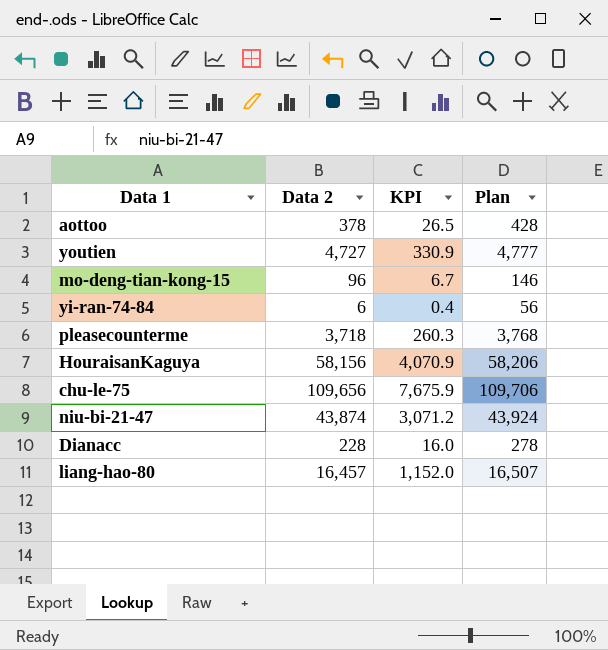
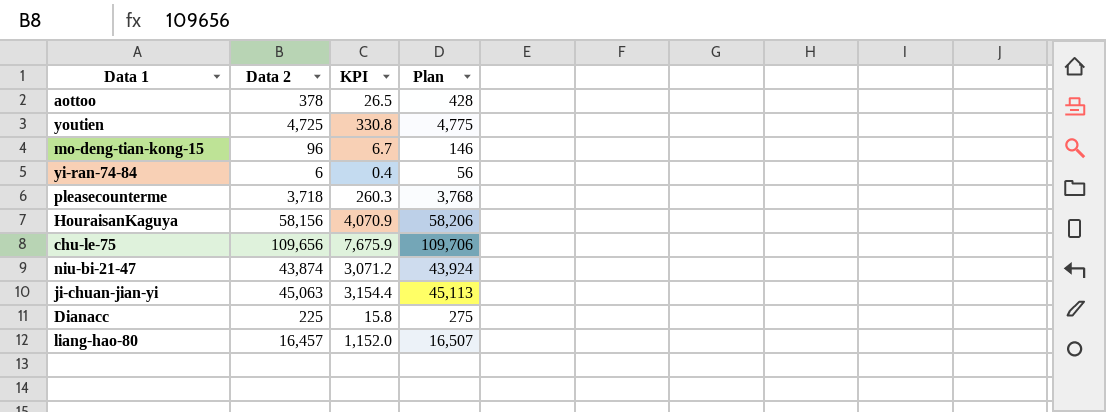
youtien | Data 2: 4,727 -> 4,725
youtien | KPI: 330.9 -> 330.8
youtien | Plan: 4,777 -> 4,775
row ji-chuan-jian-yi: none -> 45,063 | 3,154.4 | 45,113
Dianacc | Data 2: 228 -> 225
Dianacc | KPI: 16.0 -> 15.8
Dianacc | Plan: 278 -> 275

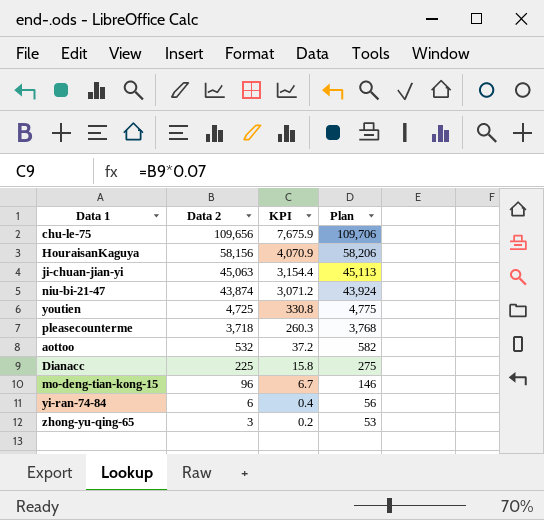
row order: none -> Data 2 descending
row liang-hao-80: 16,457 | 1,152.0 | 16,507 -> none
aottoo | Data 2: 378 -> 532
aottoo | KPI: 26.5 -> 37.2
aottoo | Plan: 428 -> 582
row zhong-yu-qing-65: none -> 3 | 0.2 | 53

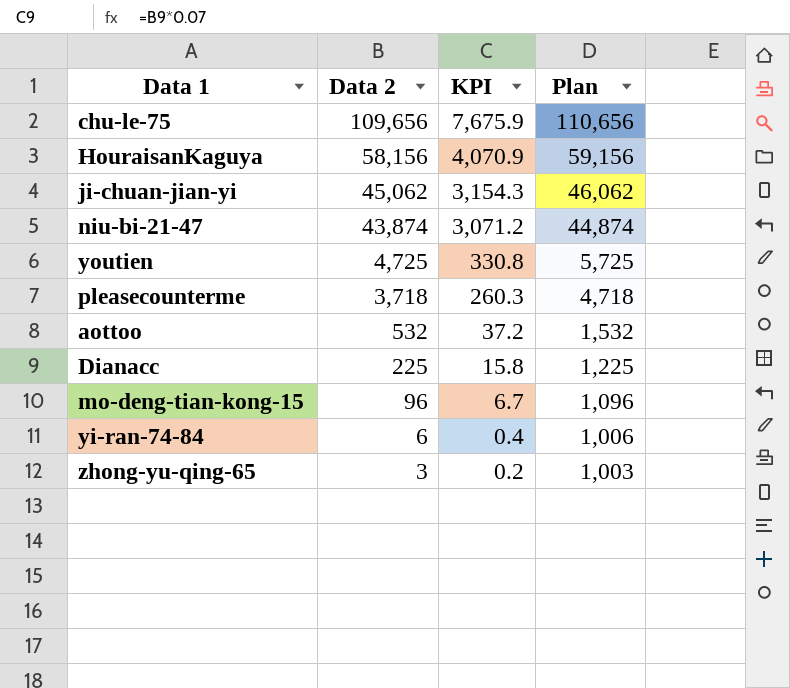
column Plan | formula: [Data 2] + 50 -> [Data 2] + 1000
ji-chuan-jian-yi | Data 2: 45,063 -> 45,062
ji-chuan-jian-yi | KPI: 3,154.4 -> 3,154.3

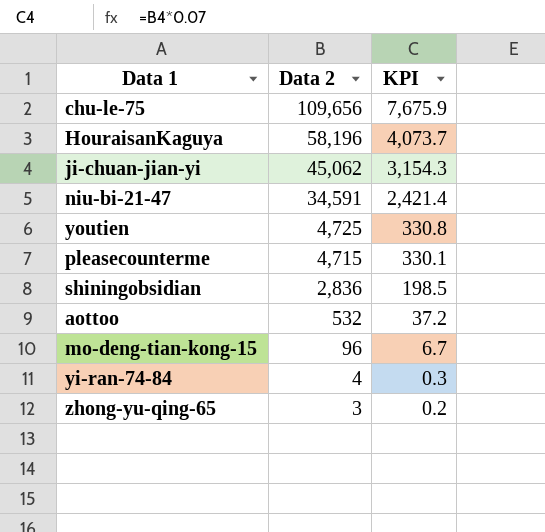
column Plan | formula: [Data 2] + 1000 -> none
row Dianacc: 225 | 15.8 | 1,225 -> none
HouraisanKaguya | Data 2: 58,156 -> 58,196
HouraisanKaguya | KPI: 4,070.9 -> 4,073.7
niu-bi-21-47 | Data 2: 43,874 -> 34,591
niu-bi-21-47 | KPI: 3,071.2 -> 2,421.4
pleasecounterme | Data 2: 3,718 -> 4,715
pleasecounterme | KPI: 260.3 -> 330.1
row shiningobsidian: none -> 2,836 | 198.5
yi-ran-74-84 | Data 2: 6 -> 4
yi-ran-74-84 | KPI: 0.4 -> 0.3

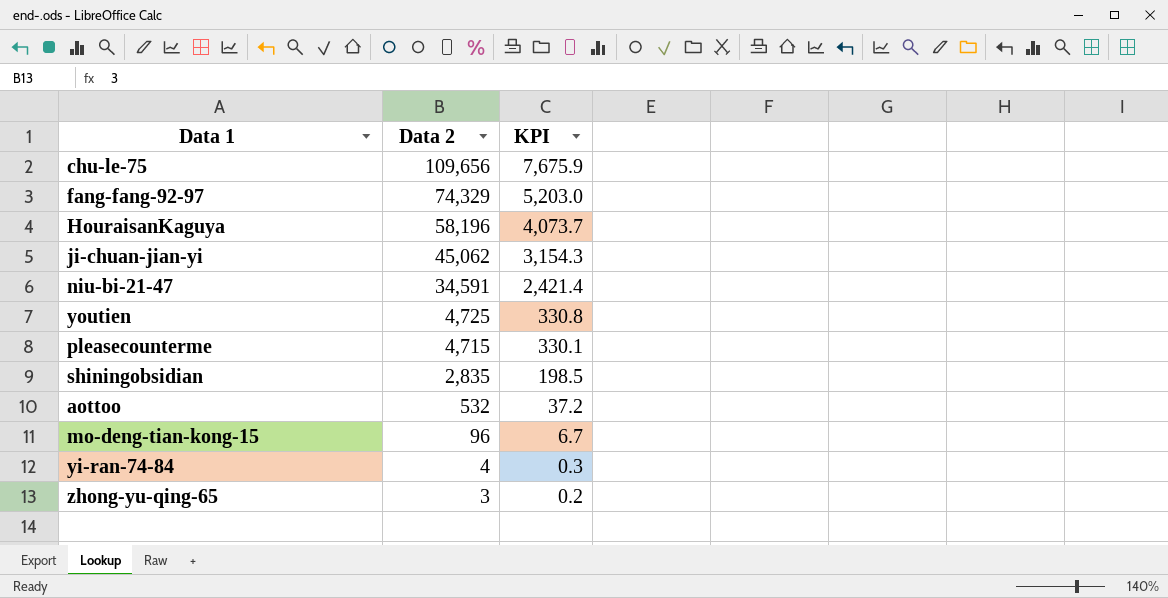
row fang-fang-92-97: none -> 74,329 | 5,203.0
shiningobsidian | Data 2: 2,836 -> 2,835

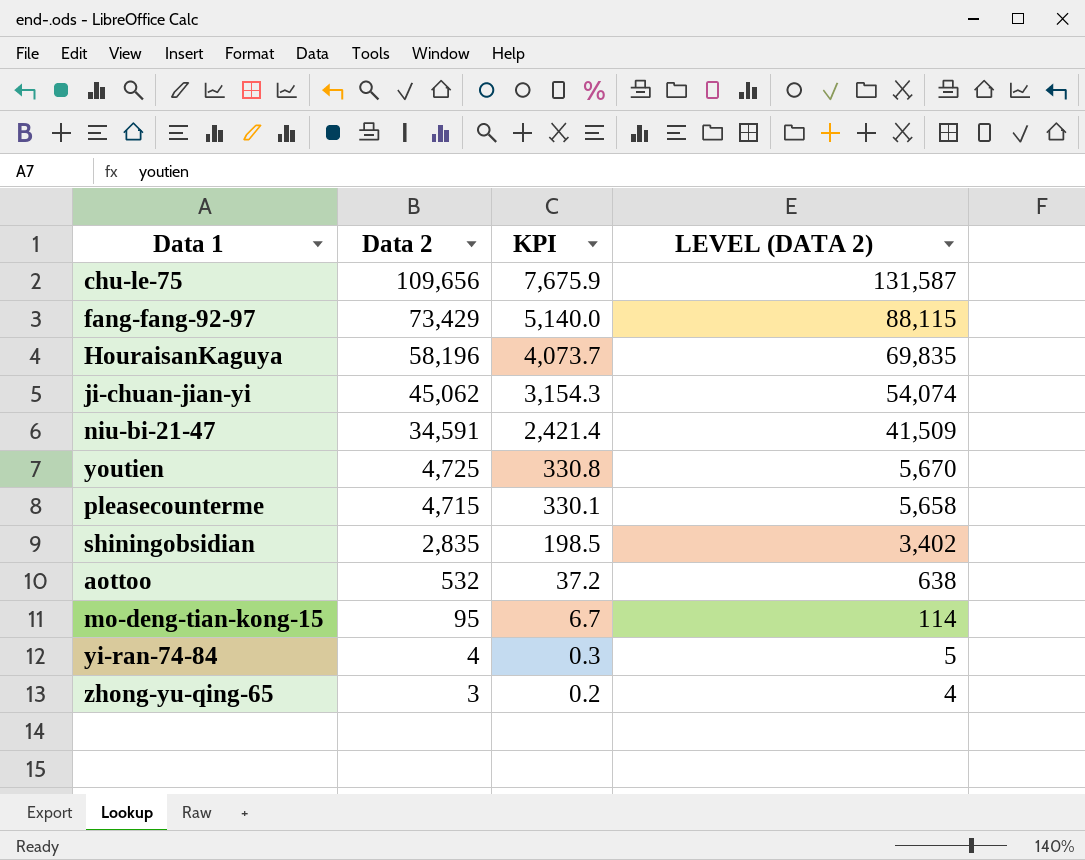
column LEVEL (DATA 2) | formula: none -> [Data 2] * 1.2
fang-fang-92-97 | Data 2: 74,329 -> 73,429
fang-fang-92-97 | KPI: 5,203.0 -> 5,140.0
mo-deng-tian-kong-15 | Data 2: 96 -> 95

